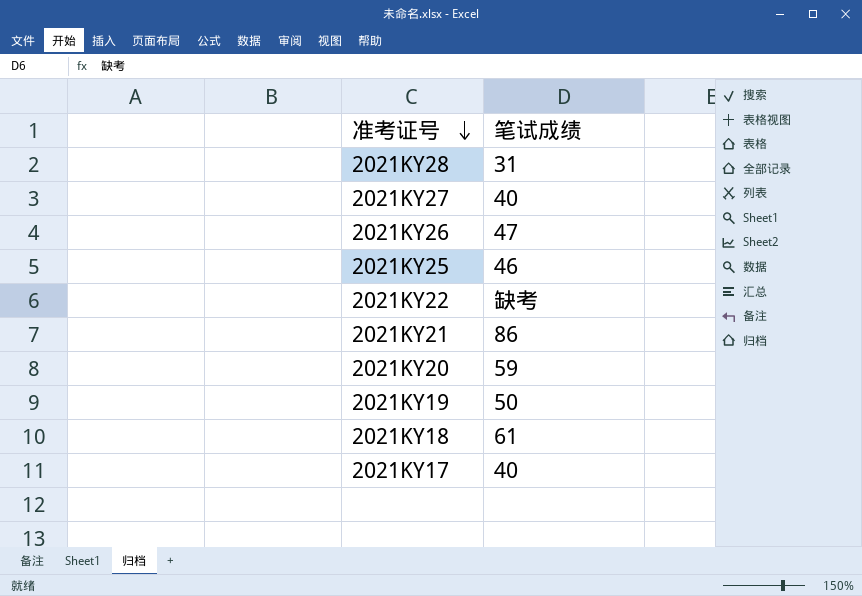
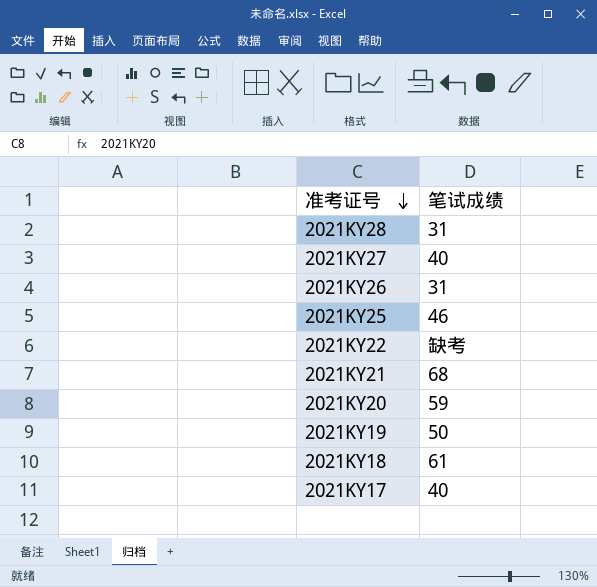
2021KY26 | 笔试成绩: 47 -> 31
2021KY21 | 笔试成绩: 86 -> 68

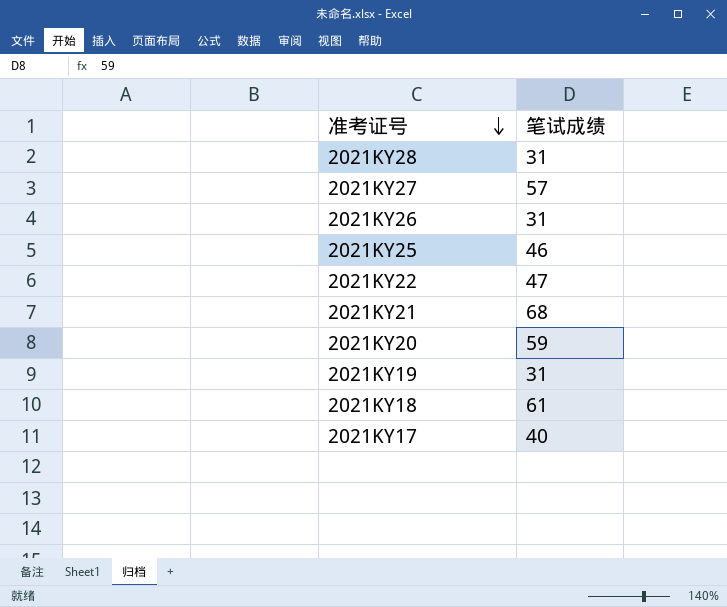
2021KY27 | 笔试成绩: 40 -> 57
2021KY22 | 笔试成绩: 缺考 -> 47
2021KY19 | 笔试成绩: 50 -> 31

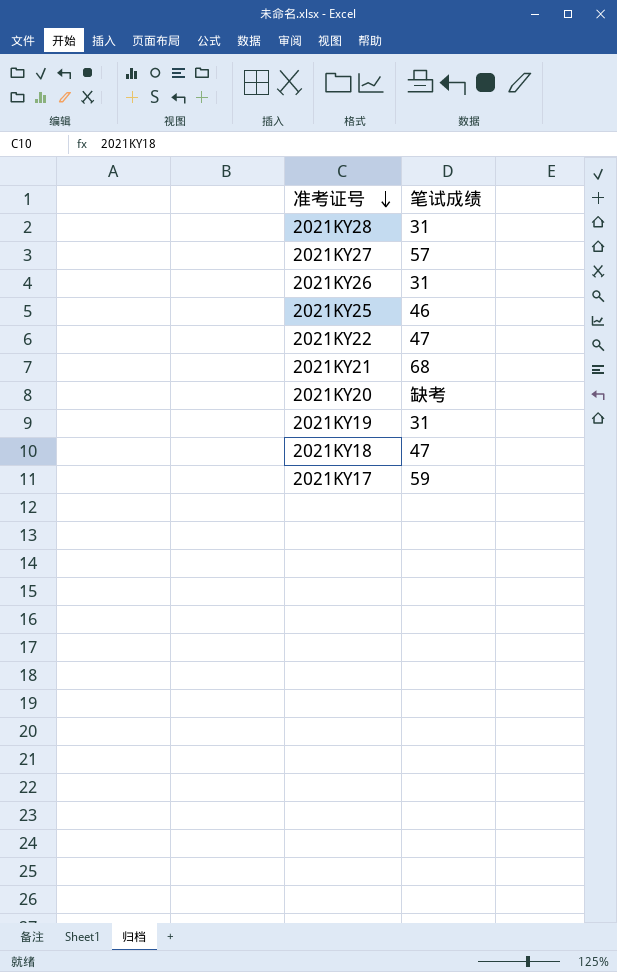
2021KY20 | 笔试成绩: 59 -> 缺考
2021KY18 | 笔试成绩: 61 -> 47
2021KY17 | 笔试成绩: 40 -> 59

